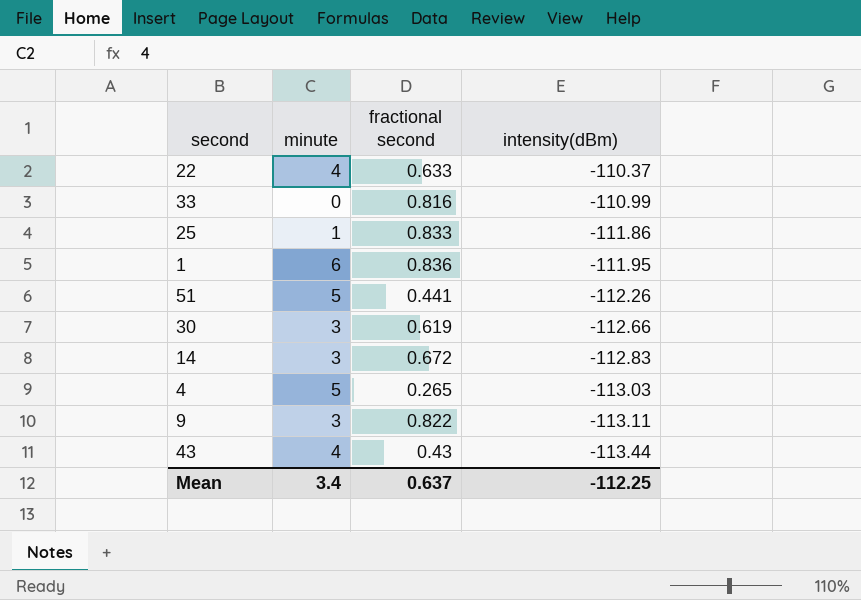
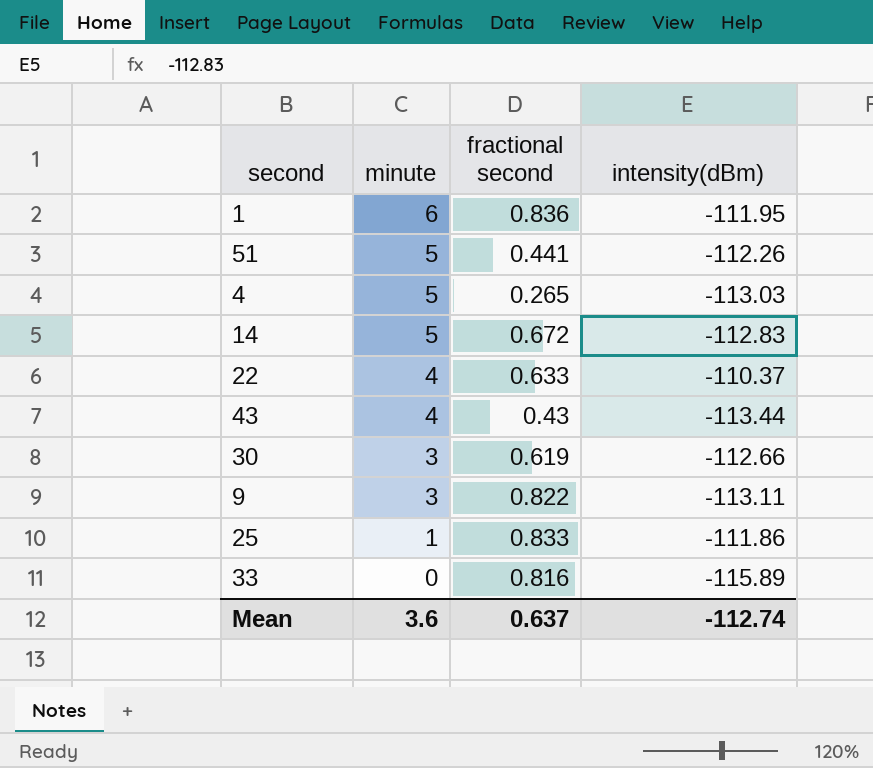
row order: intensity(dBm) descending -> minute descending
14 | minute: 3 -> 5
33 | intensity(dBm): -110.99 -> -115.89
Mean | minute: 3.4 -> 3.6
Mean | intensity(dBm): -112.25 -> -112.74

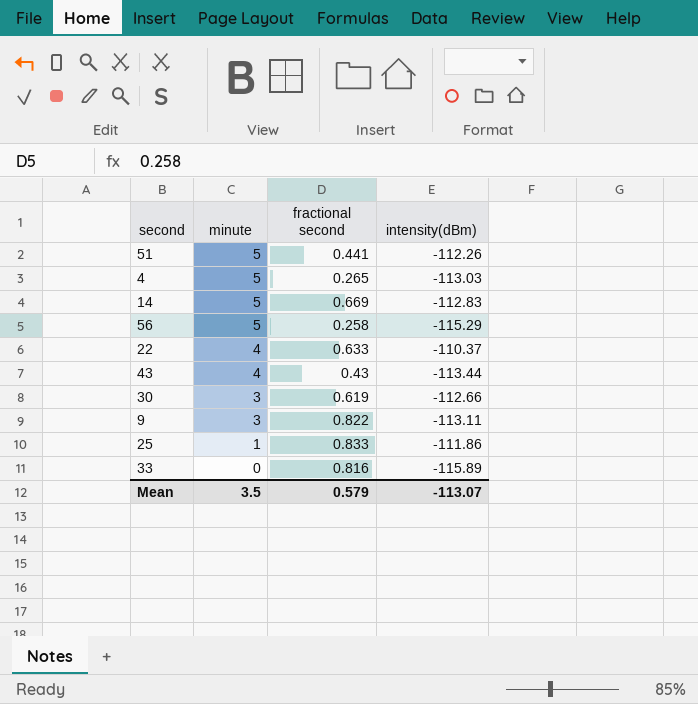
row 1: 6 | 0.836 | -111.95 -> none
14 | fractional second: 0.672 -> 0.669
row 56: none -> 5 | 0.258 | -115.29
Mean | minute: 3.6 -> 3.5
Mean | fractional second: 0.637 -> 0.579
Mean | intensity(dBm): -112.74 -> -113.07

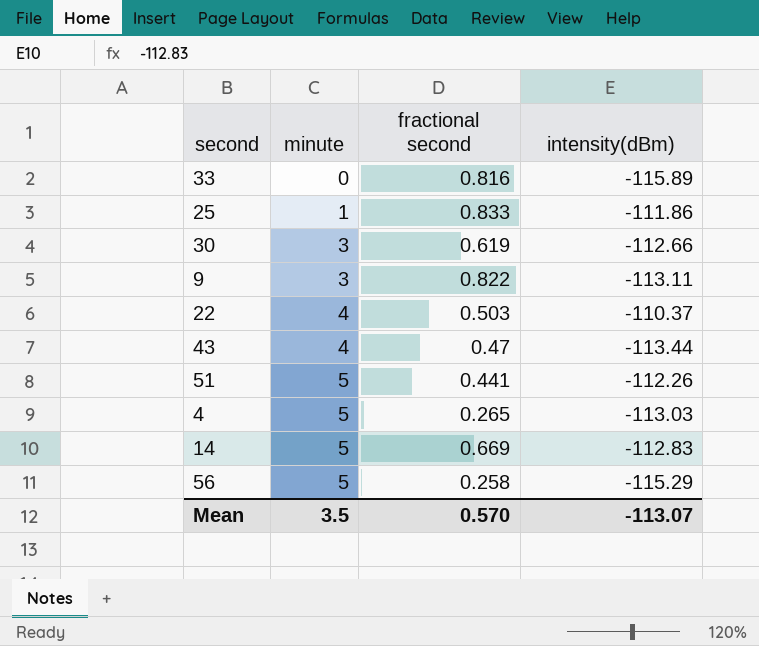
row order: minute descending -> minute ascending
22 | fractional second: 0.633 -> 0.503
43 | fractional second: 0.43 -> 0.47
Mean | fractional second: 0.579 -> 0.570

